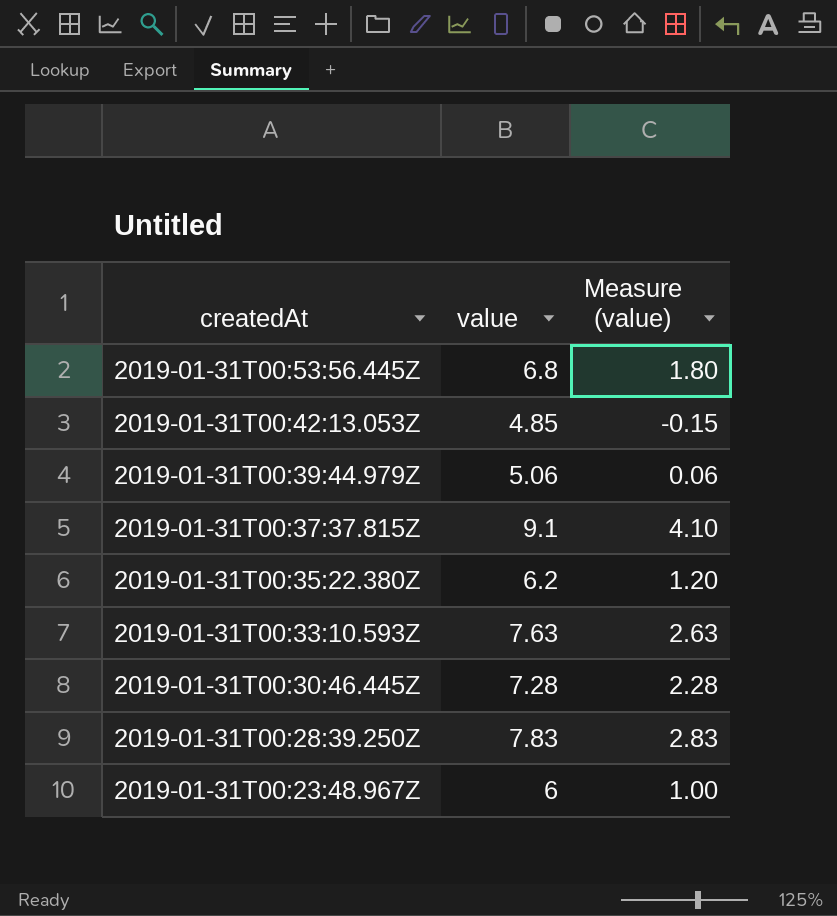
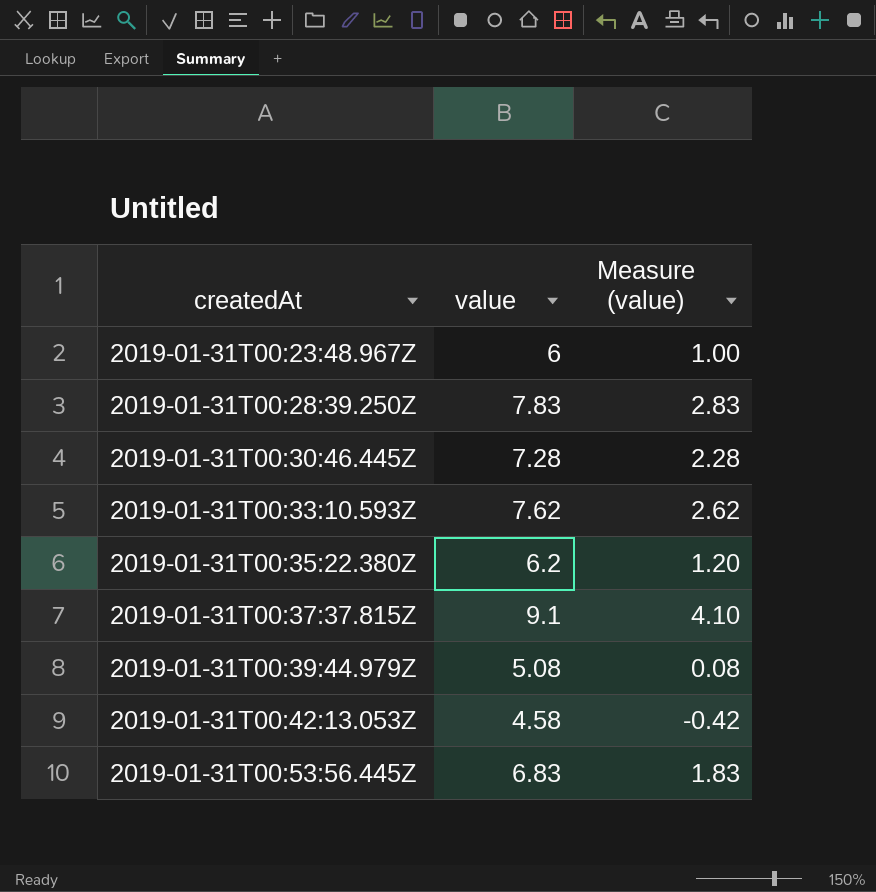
row order: createdAt descending -> createdAt ascending
2019-01-31T00:33:10.593Z | value: 7.63 -> 7.62
2019-01-31T00:33:10.593Z | Measure (value): 2.63 -> 2.62
2019-01-31T00:39:44.979Z | value: 5.06 -> 5.08
2019-01-31T00:39:44.979Z | Measure (value): 0.06 -> 0.08
2019-01-31T00:42:13.053Z | value: 4.85 -> 4.58
2019-01-31T00:42:13.053Z | Measure (value): -0.15 -> -0.42
2019-01-31T00:53:56.445Z | value: 6.8 -> 6.83
2019-01-31T00:53:56.445Z | Measure (value): 1.80 -> 1.83

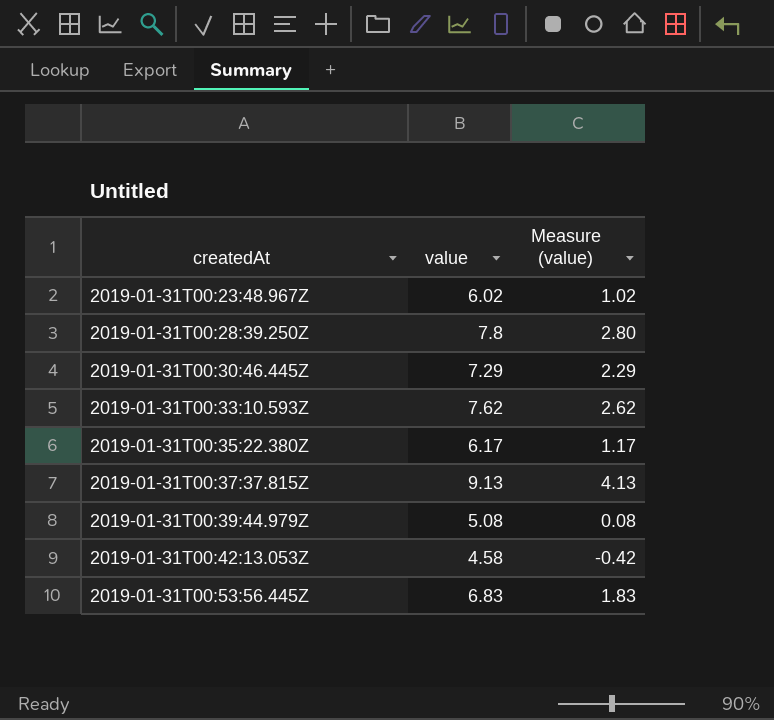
2019-01-31T00:23:48.967Z | value: 6 -> 6.02
2019-01-31T00:23:48.967Z | Measure (value): 1.00 -> 1.02
2019-01-31T00:28:39.250Z | value: 7.83 -> 7.8
2019-01-31T00:28:39.250Z | Measure (value): 2.83 -> 2.80
2019-01-31T00:30:46.445Z | value: 7.28 -> 7.29
2019-01-31T00:30:46.445Z | Measure (value): 2.28 -> 2.29
2019-01-31T00:35:22.380Z | value: 6.2 -> 6.17
2019-01-31T00:35:22.380Z | Measure (value): 1.20 -> 1.17
2019-01-31T00:37:37.815Z | value: 9.1 -> 9.13
2019-01-31T00:37:37.815Z | Measure (value): 4.10 -> 4.13

